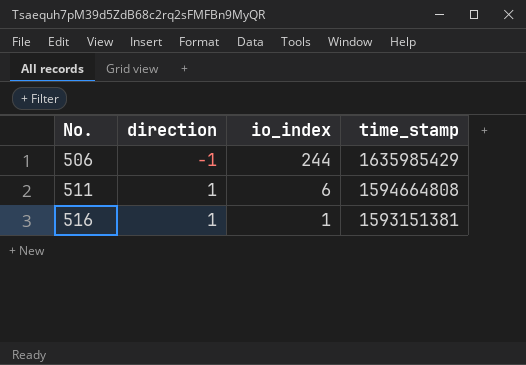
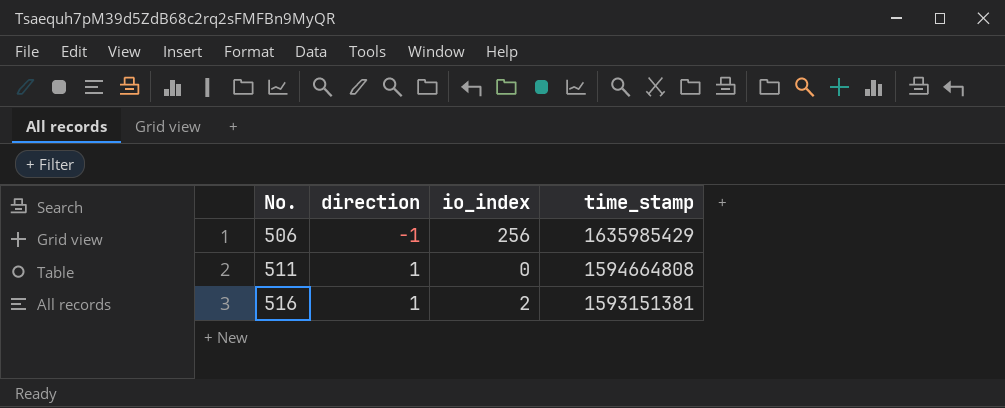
506 | io_index: 244 -> 256
511 | io_index: 6 -> 0
516 | io_index: 1 -> 2

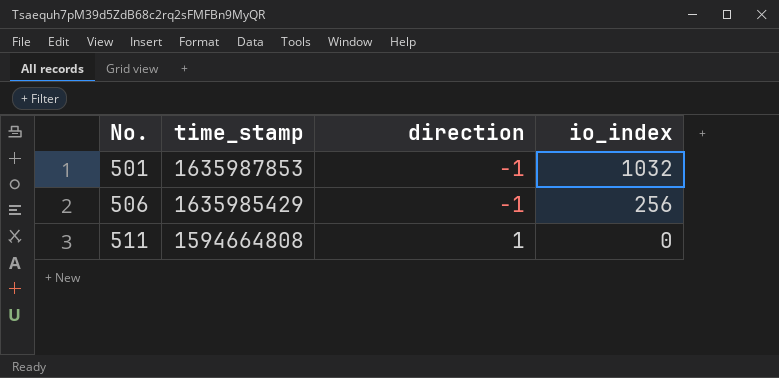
column time_stamp | position: 4 -> 2
row 516: 1 | 2 | 1593151381 -> none
row 501: none -> 1635987853 | -1 | 1032

